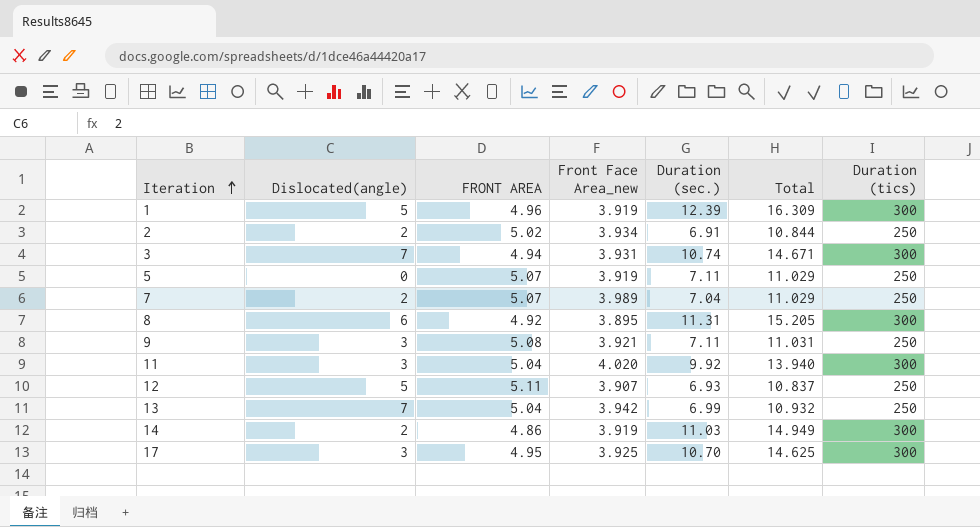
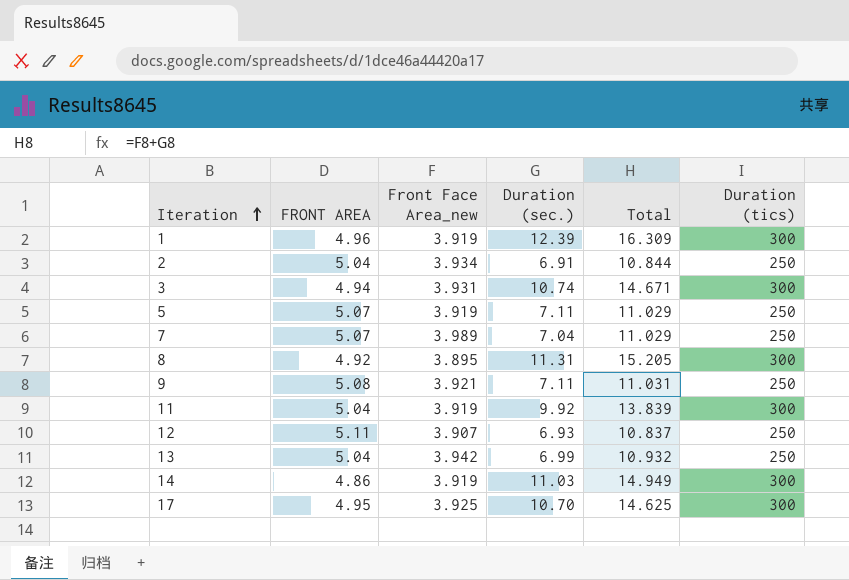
column Dislocated(angle) | position: 2 -> none
2 | FRONT AREA: 5.02 -> 5.04
11 | Front Face Area_new: 4.020 -> 3.919
11 | Total: 13.940 -> 13.839

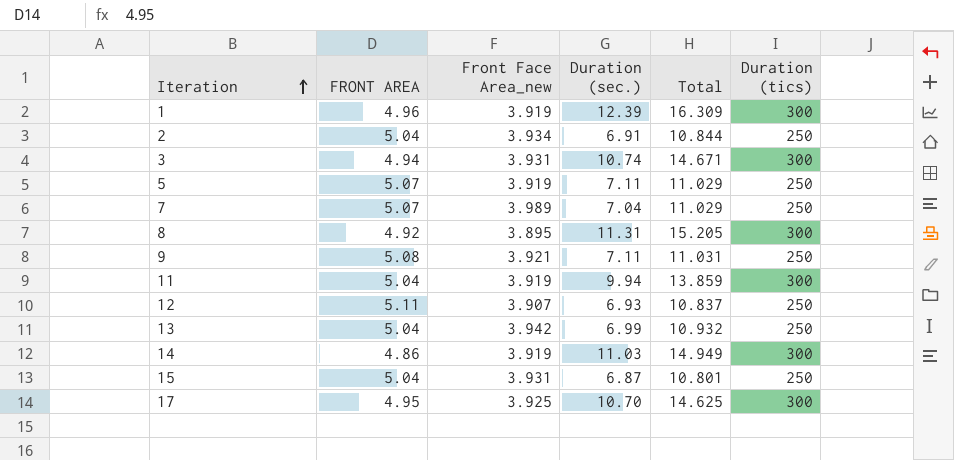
11 | Duration (sec.): 9.92 -> 9.94
11 | Total: 13.839 -> 13.859
row 15: none -> 5.04 | 3.931 | 6.87 | 10.801 | 250

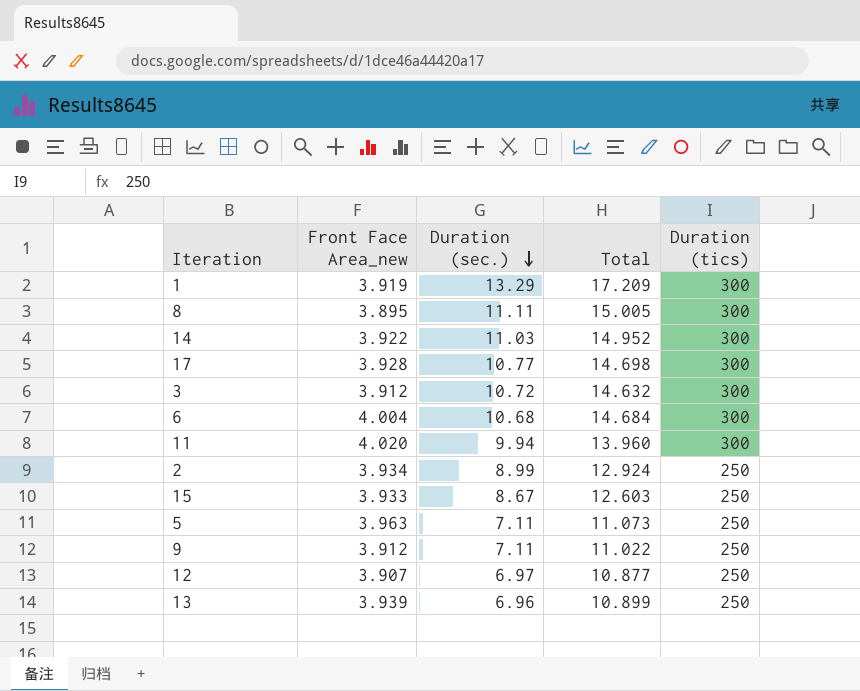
row order: Iteration ascending -> Duration (sec.) descending
column FRONT AREA | position: 2 -> none
row 7: 5.07 | 3.989 | 7.04 | 11.029 | 250 -> none
1 | Duration (sec.): 12.39 -> 13.29
1 | Total: 16.309 -> 17.209
8 | Duration (sec.): 11.31 -> 11.11
8 | Total: 15.205 -> 15.005
14 | Front Face Area_new: 3.919 -> 3.922
14 | Total: 14.949 -> 14.952
17 | Front Face Area_new: 3.925 -> 3.928
17 | Duration (sec.): 10.70 -> 10.77
17 | Total: 14.625 -> 14.698
3 | Front Face Area_new: 3.931 -> 3.912
3 | Duration (sec.): 10.74 -> 10.72
3 | Total: 14.671 -> 14.632
row 6: none -> 4.004 | 10.68 | 14.684 | 300
11 | Front Face Area_new: 3.919 -> 4.020
11 | Total: 13.859 -> 13.960
2 | Duration (sec.): 6.91 -> 8.99
2 | Total: 10.844 -> 12.924
15 | Front Face Area_new: 3.931 -> 3.933
15 | Duration (sec.): 6.87 -> 8.67
15 | Total: 10.801 -> 12.603
5 | Front Face Area_new: 3.919 -> 3.963
5 | Total: 11.029 -> 11.073
9 | Front Face Area_new: 3.921 -> 3.912
9 | Total: 11.031 -> 11.022
12 | Duration (sec.): 6.93 -> 6.97
12 | Total: 10.837 -> 10.877
13 | Front Face Area_new: 3.942 -> 3.939
13 | Duration (sec.): 6.99 -> 6.96
13 | Total: 10.932 -> 10.899

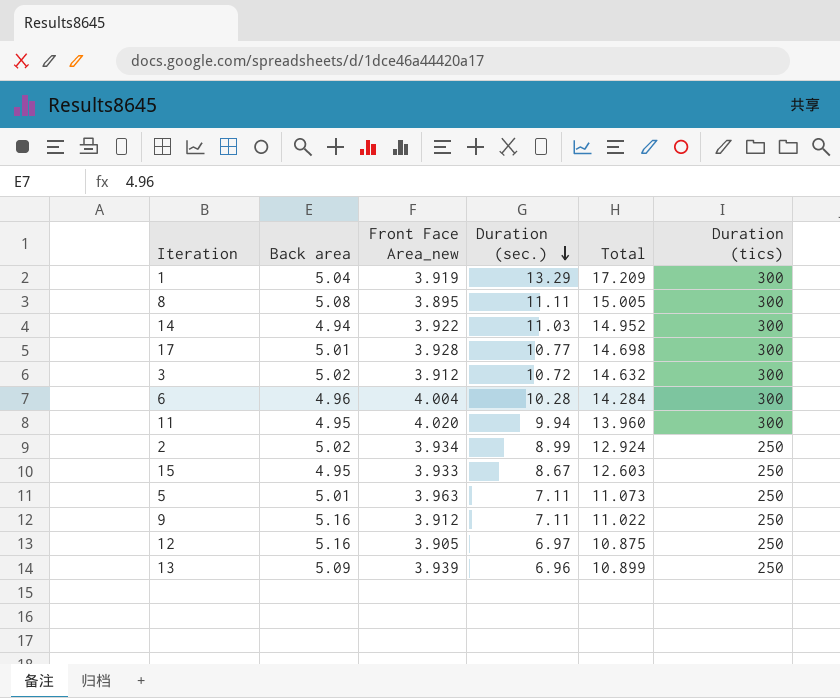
column Back area | position: none -> 2
6 | Duration (sec.): 10.68 -> 10.28
6 | Total: 14.684 -> 14.284
12 | Front Face Area_new: 3.907 -> 3.905
12 | Total: 10.877 -> 10.875

